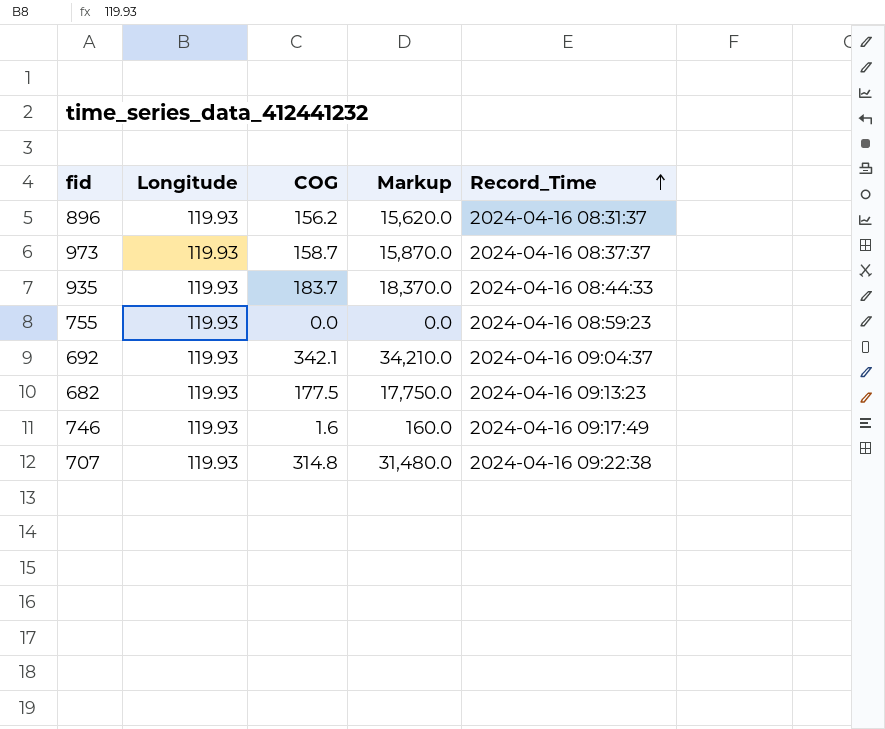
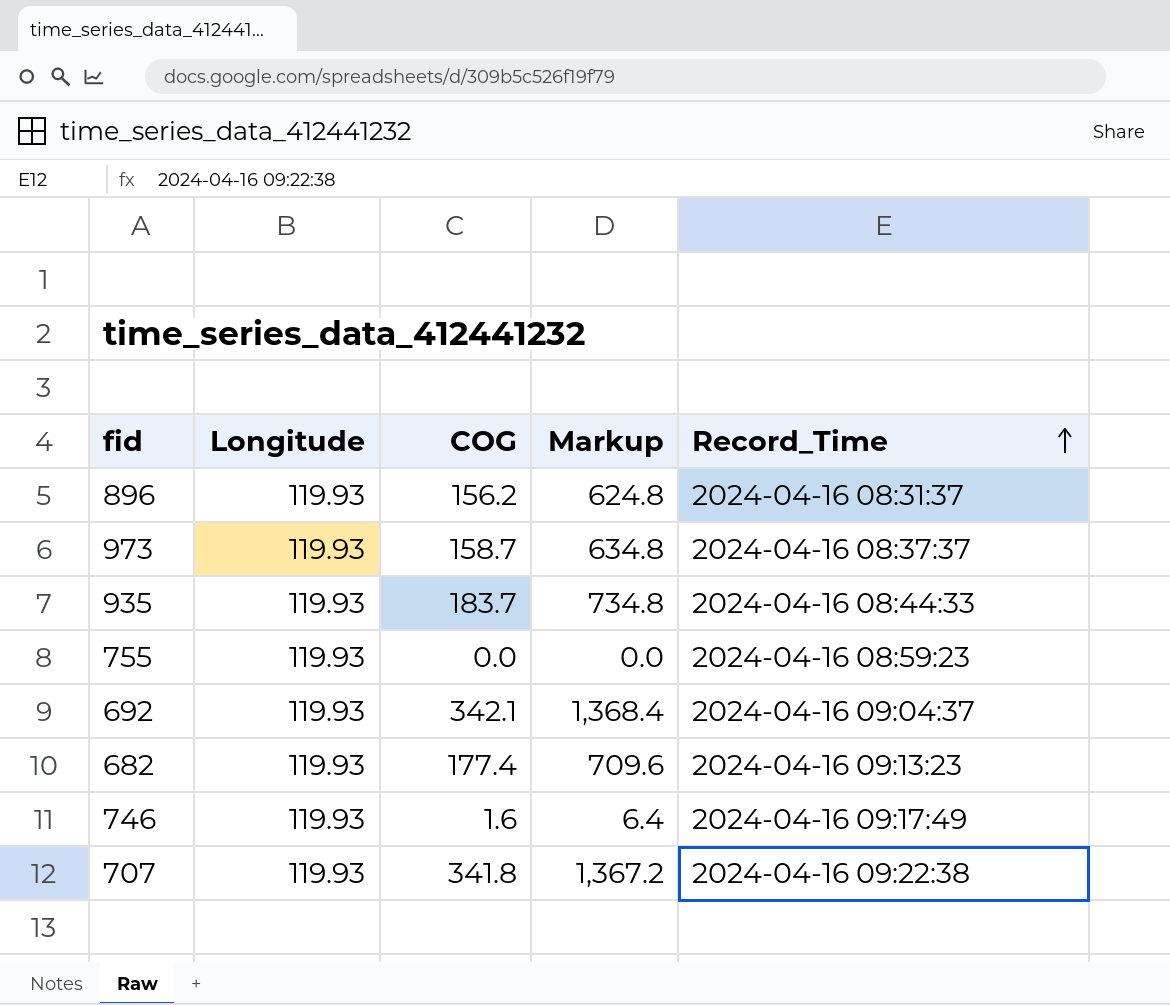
column Markup | formula: [COG] * 100 -> [COG] * 4
682 | COG: 177.5 -> 177.4
707 | COG: 314.8 -> 341.8

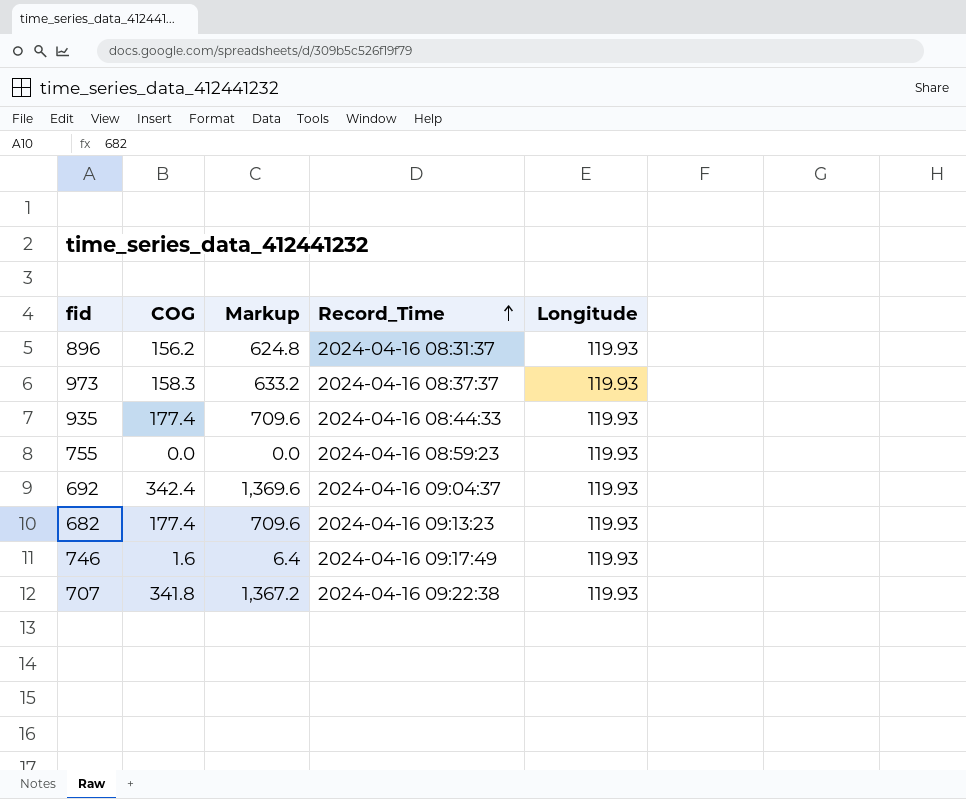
column Longitude | position: 2 -> 5
973 | COG: 158.7 -> 158.3
973 | Markup: 634.8 -> 633.2
935 | COG: 183.7 -> 177.4
935 | Markup: 734.8 -> 709.6
692 | COG: 342.1 -> 342.4
692 | Markup: 1,368.4 -> 1,369.6

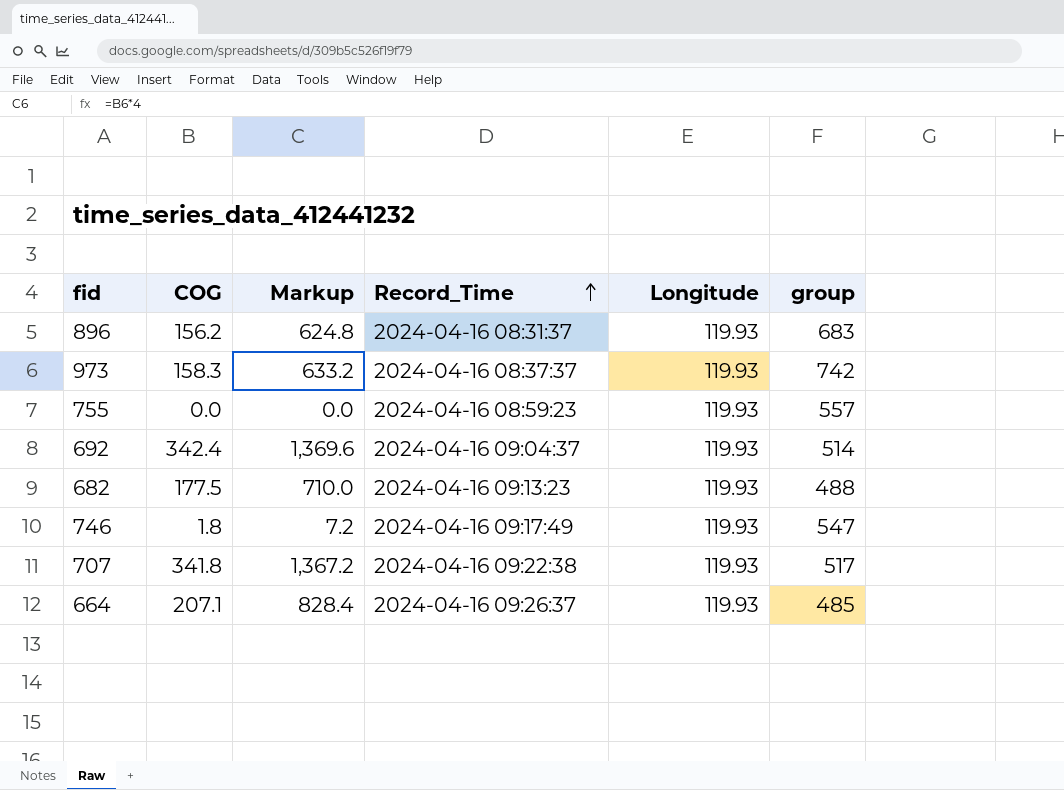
column group | position: none -> 6
row 935: 177.4 | 709.6 | 2024-04-16 08:44:33 | 119.93 -> none
682 | COG: 177.4 -> 177.5
682 | Markup: 709.6 -> 710.0
746 | COG: 1.6 -> 1.8
746 | Markup: 6.4 -> 7.2
row 664: none -> 207.1 | 828.4 | 2024-04-16 09:26:37 | 119.93 | 485

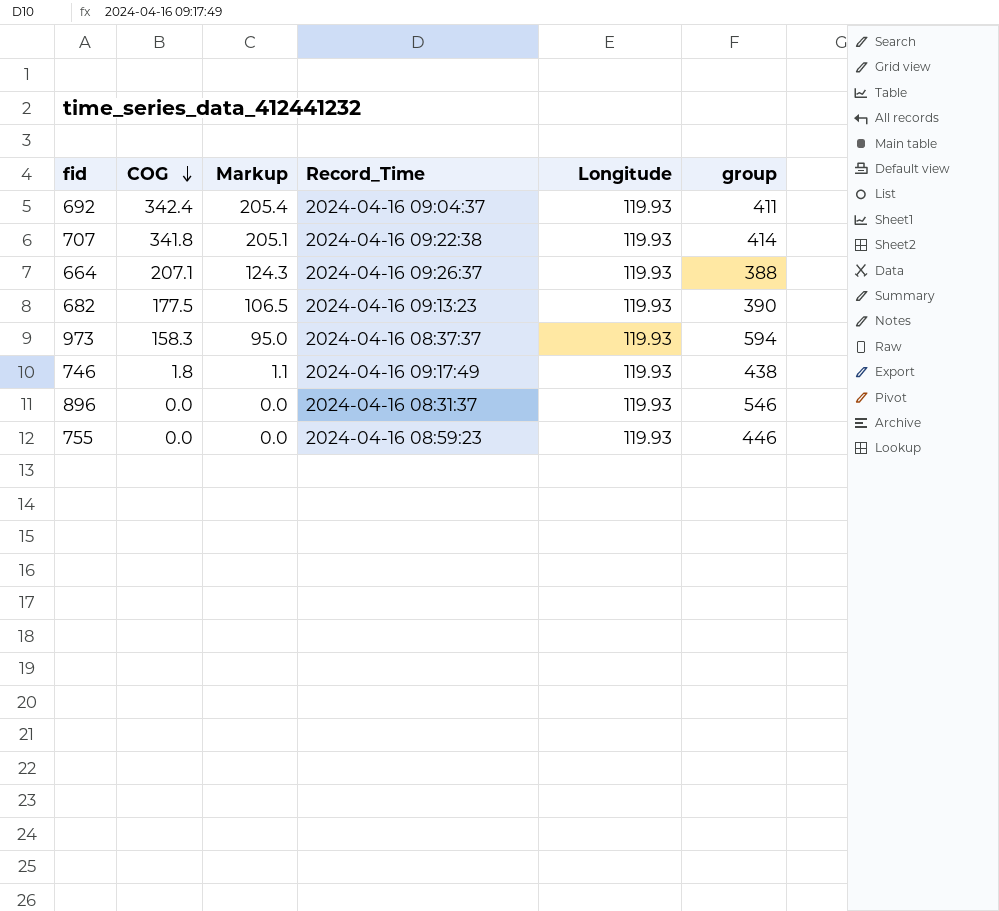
row order: Record_Time ascending -> COG descending
column Markup | formula: [COG] * 4 -> [COG] * 0.6
692 | group: 514 -> 411
707 | group: 517 -> 414
664 | group: 485 -> 388
682 | group: 488 -> 390
973 | group: 742 -> 594
746 | group: 547 -> 438
896 | COG: 156.2 -> 0.0
896 | group: 683 -> 546
755 | group: 557 -> 446

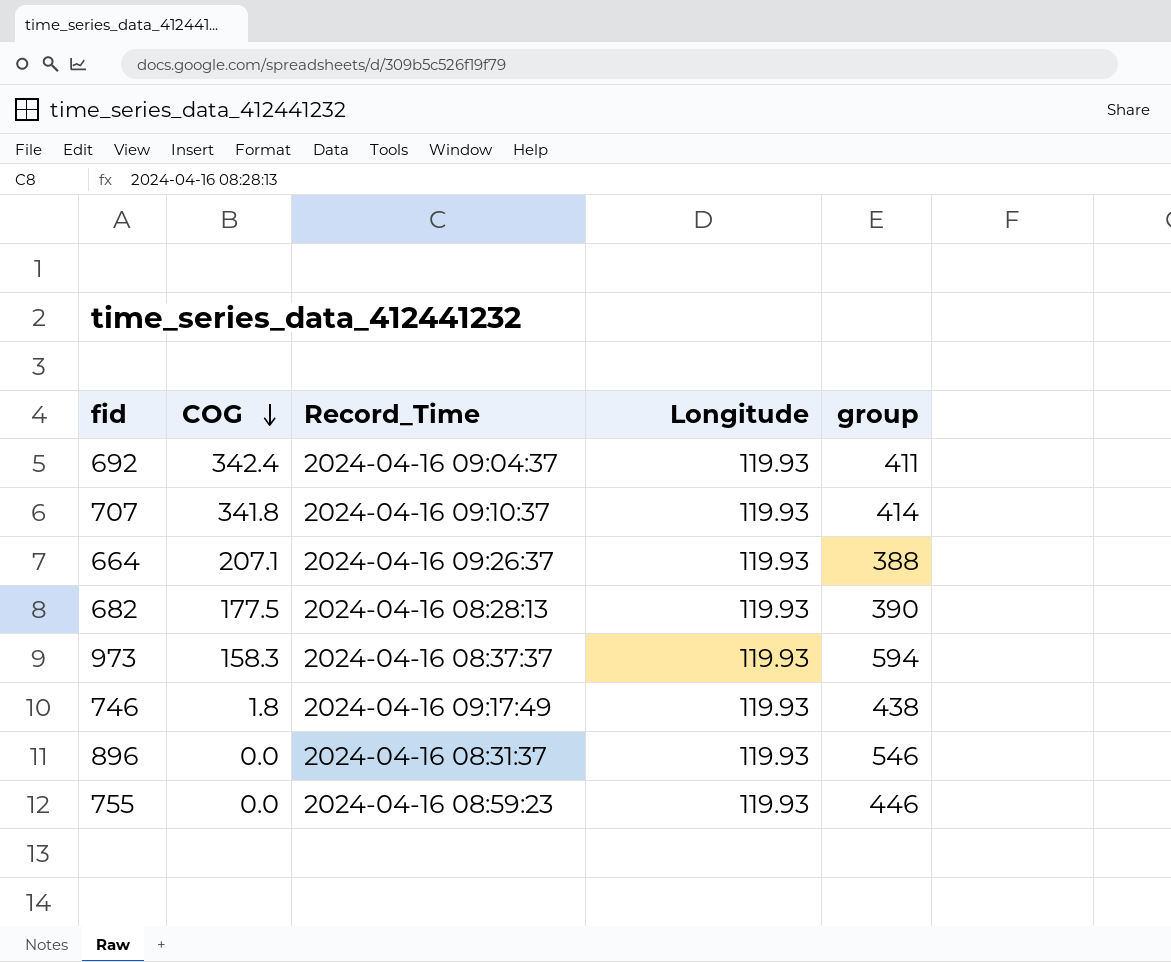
column Markup | formula: [COG] * 0.6 -> none
707 | Record_Time: 2024-04-16 09:22:38 -> 2024-04-16 09:10:37
682 | Record_Time: 2024-04-16 09:13:23 -> 2024-04-16 08:28:13

